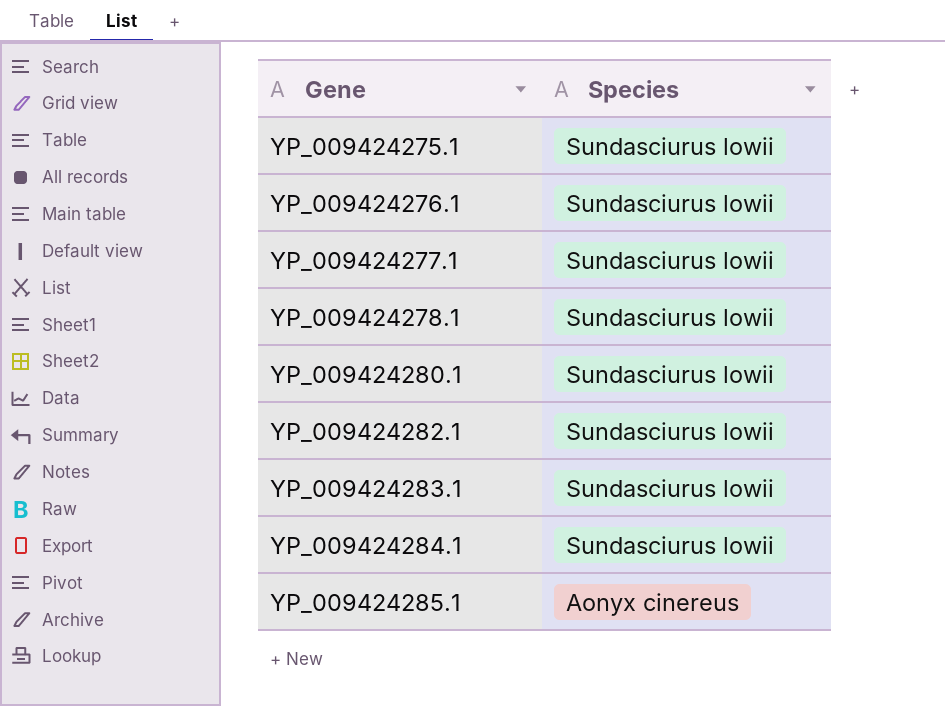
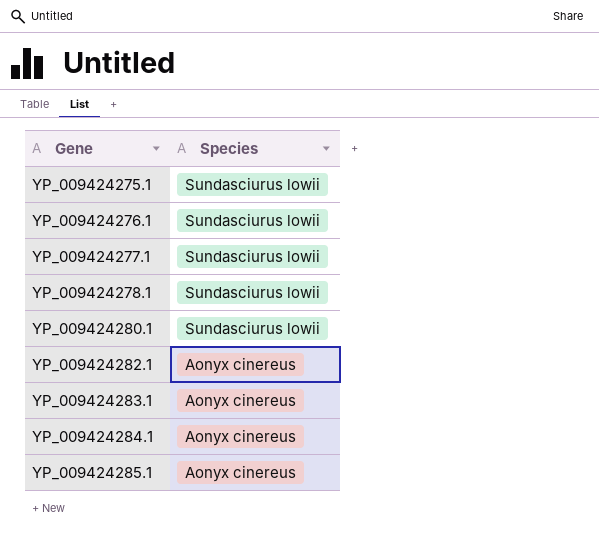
YP_009424282.1 | Species: Sundasciurus lowii -> Aonyx cinereus
YP_009424283.1 | Species: Sundasciurus lowii -> Aonyx cinereus
YP_009424284.1 | Species: Sundasciurus lowii -> Aonyx cinereus

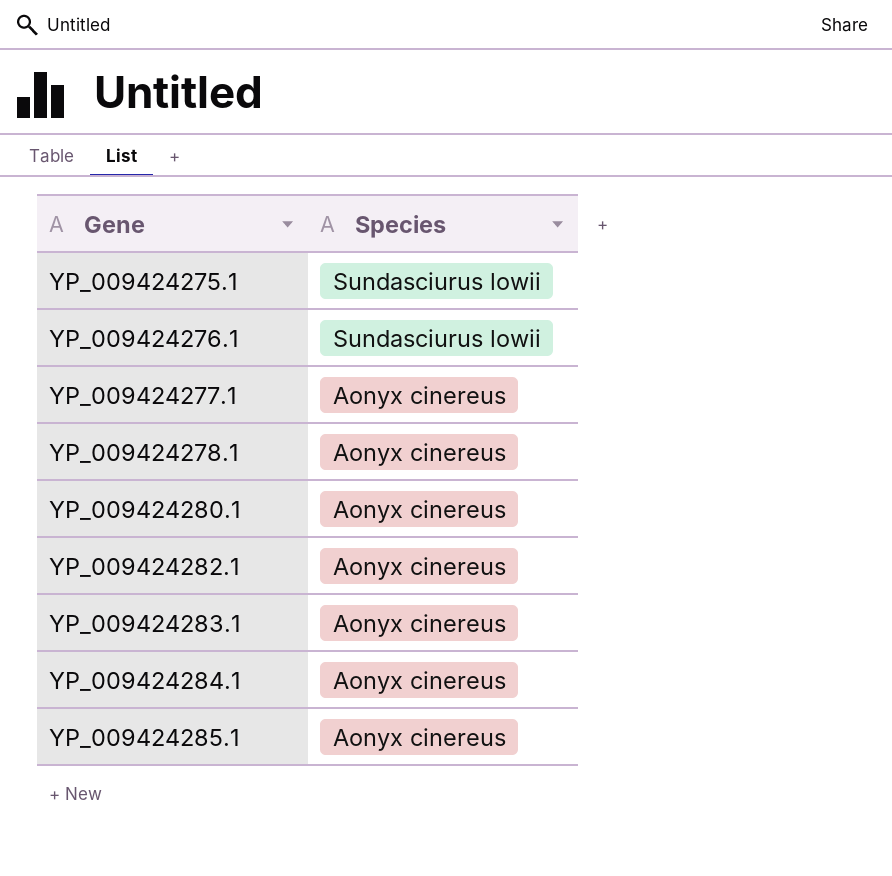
YP_009424277.1 | Species: Sundasciurus lowii -> Aonyx cinereus
YP_009424278.1 | Species: Sundasciurus lowii -> Aonyx cinereus
YP_009424280.1 | Species: Sundasciurus lowii -> Aonyx cinereus

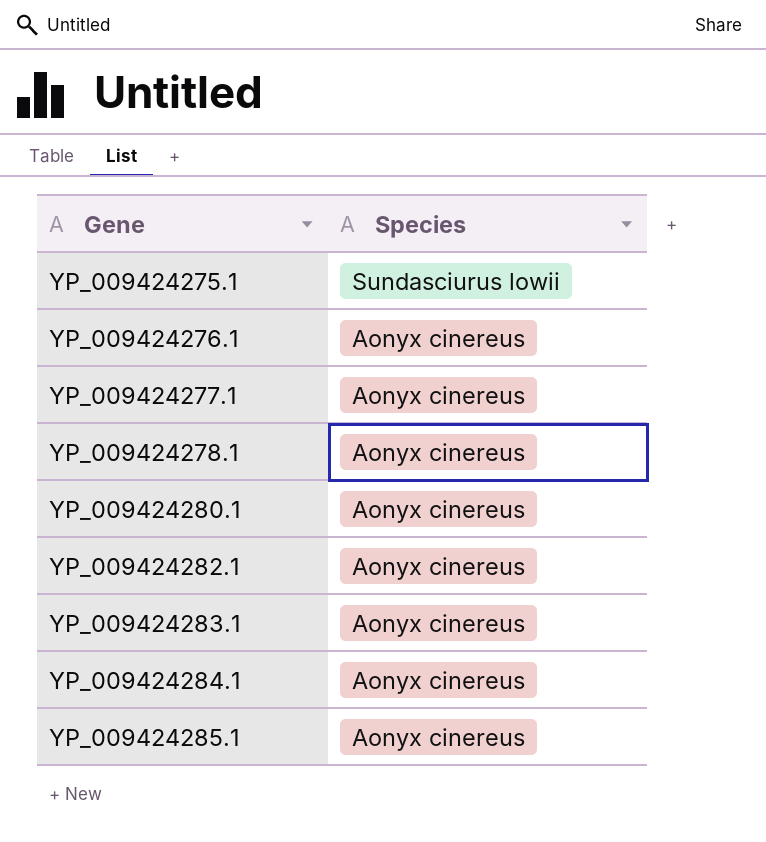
YP_009424276.1 | Species: Sundasciurus lowii -> Aonyx cinereus

